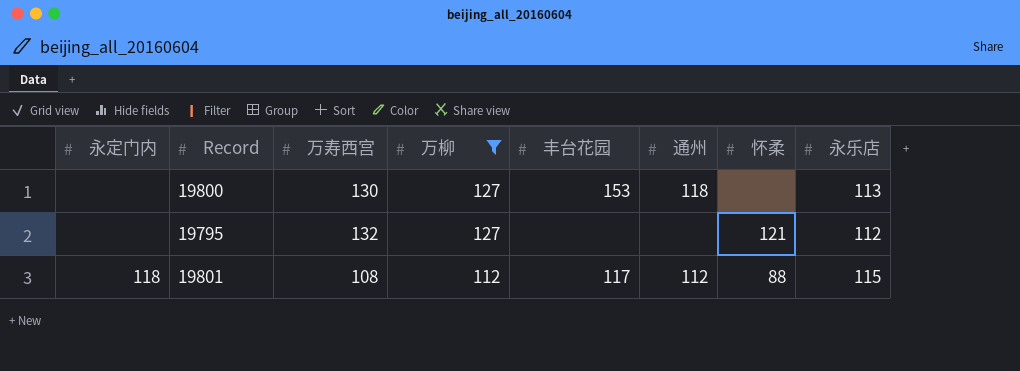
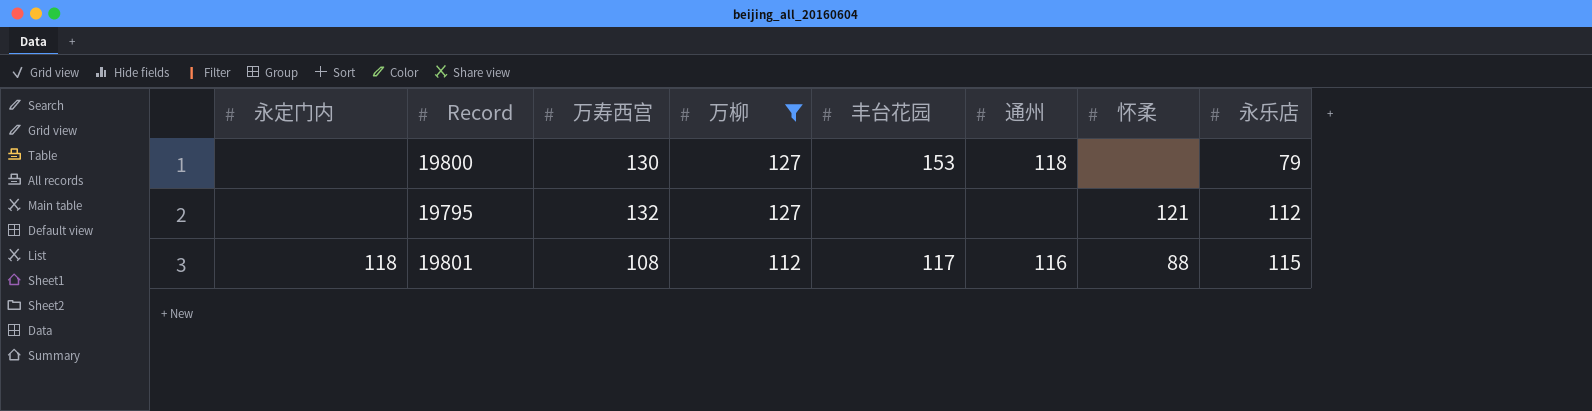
19800 | 永乐店: 113 -> 79
19801 | 通州: 112 -> 116

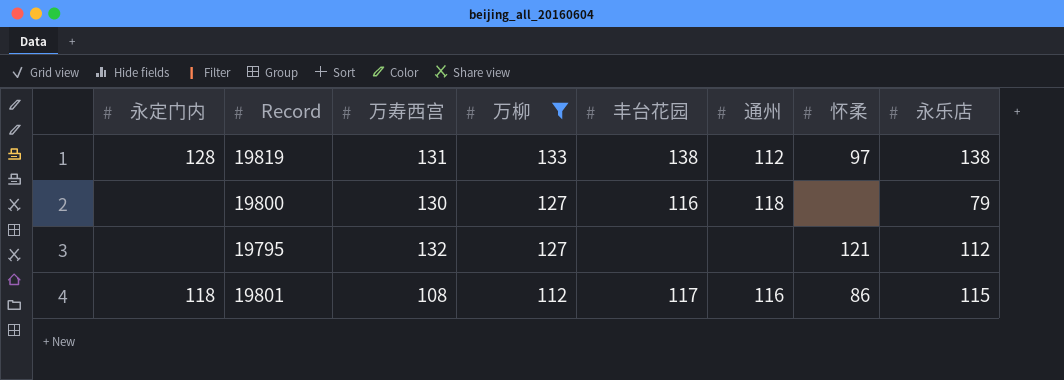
row 19819: none -> 128 | 131 | 133 | 138 | 112 | 97 | 138
19800 | 丰台花园: 153 -> 116
19801 | 怀柔: 88 -> 86

